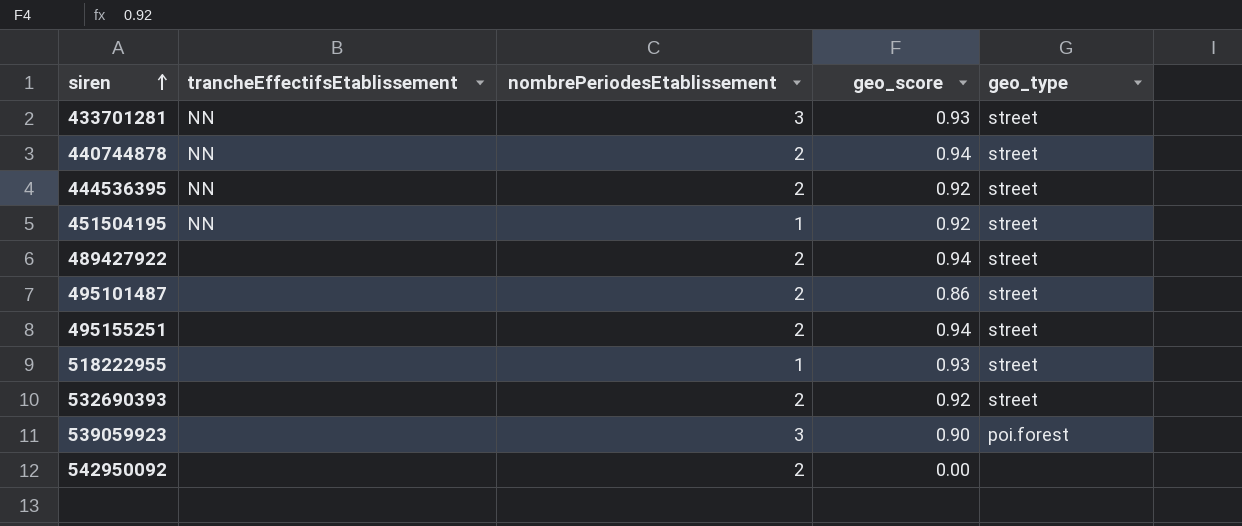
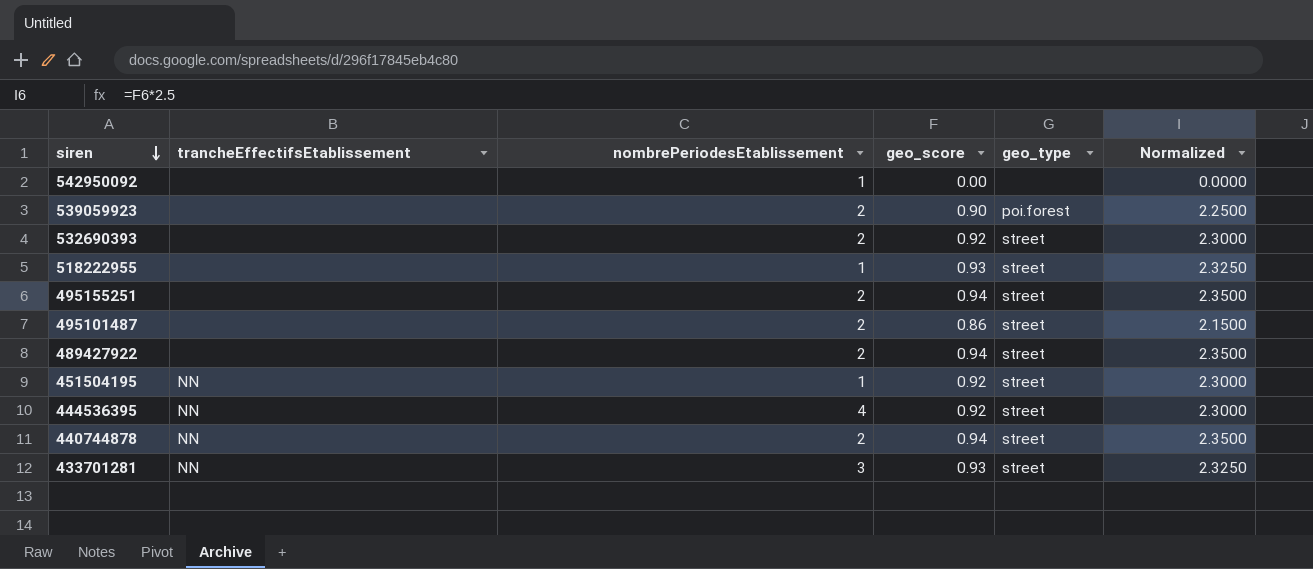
row order: siren ascending -> siren descending
column Normalized | formula: none -> [geo_score] * 2.5
542950092 | nombrePeriodesEtablissement: 2 -> 1
539059923 | nombrePeriodesEtablissement: 3 -> 2
444536395 | nombrePeriodesEtablissement: 2 -> 4

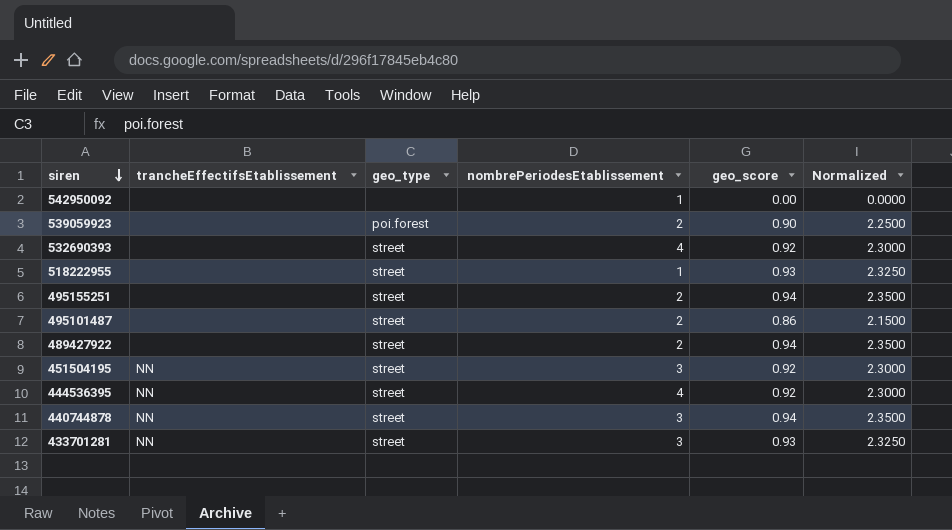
column geo_type | position: 5 -> 3
532690393 | nombrePeriodesEtablissement: 2 -> 4
451504195 | nombrePeriodesEtablissement: 1 -> 3
440744878 | nombrePeriodesEtablissement: 2 -> 3

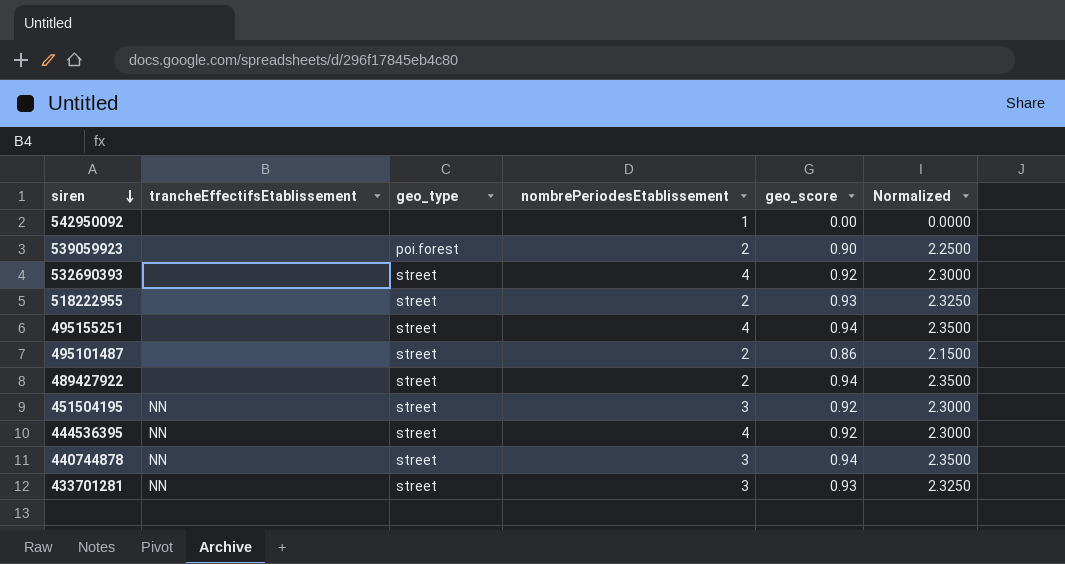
518222955 | nombrePeriodesEtablissement: 1 -> 2
495155251 | nombrePeriodesEtablissement: 2 -> 4

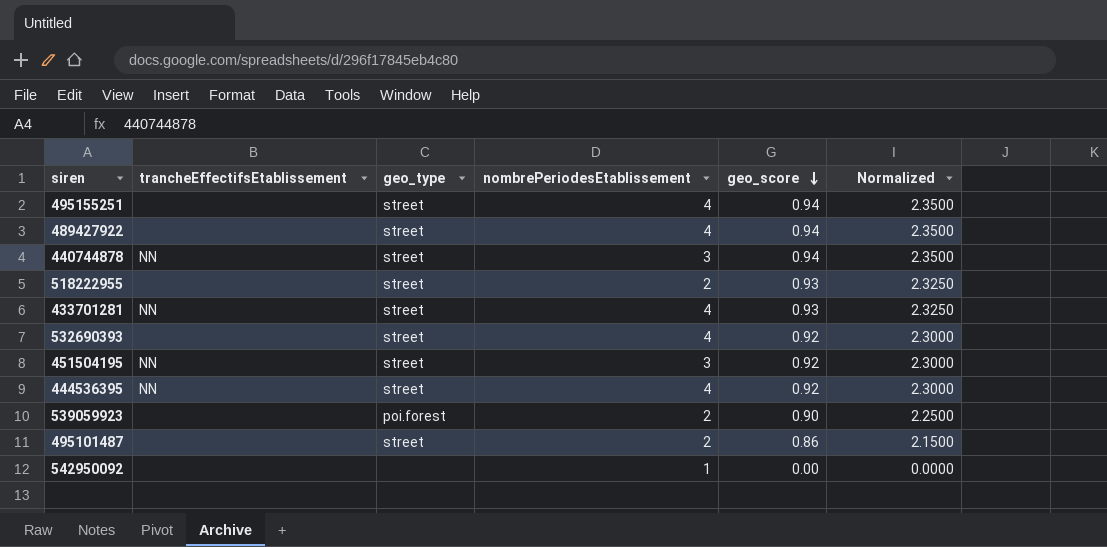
row order: siren descending -> geo_score descending
489427922 | nombrePeriodesEtablissement: 2 -> 4
433701281 | nombrePeriodesEtablissement: 3 -> 4

